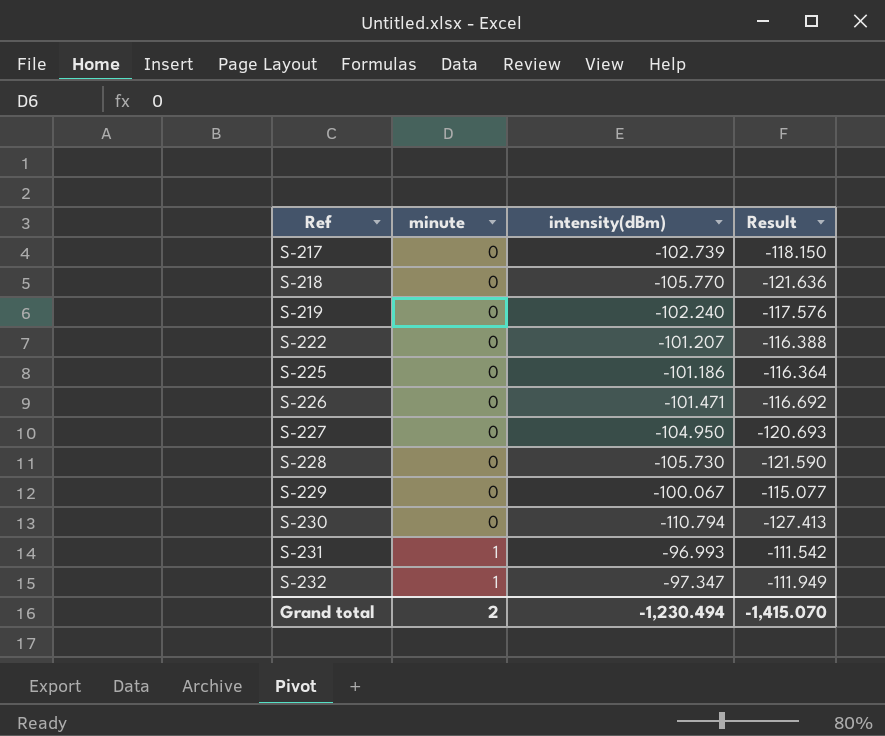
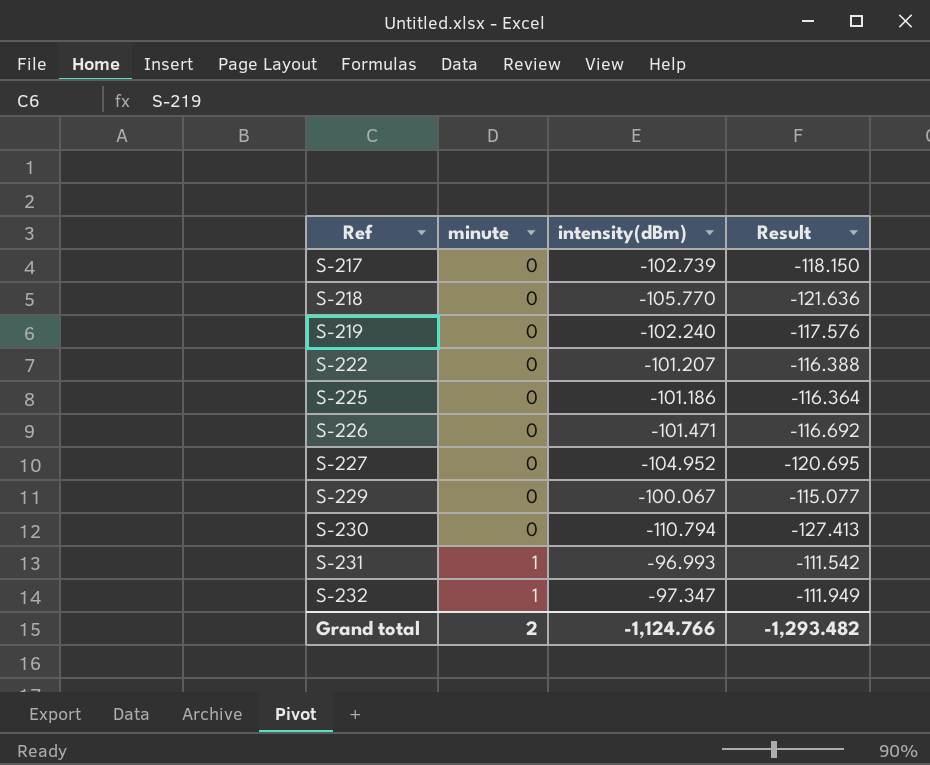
row S-228: 0 | -105.730 | -121.590 -> none
S-227 | intensity(dBm): -104.950 -> -104.952
S-227 | Result: -120.693 -> -120.695
Grand total | intensity(dBm): -1,230.494 -> -1,124.766
Grand total | Result: -1,415.070 -> -1,293.482

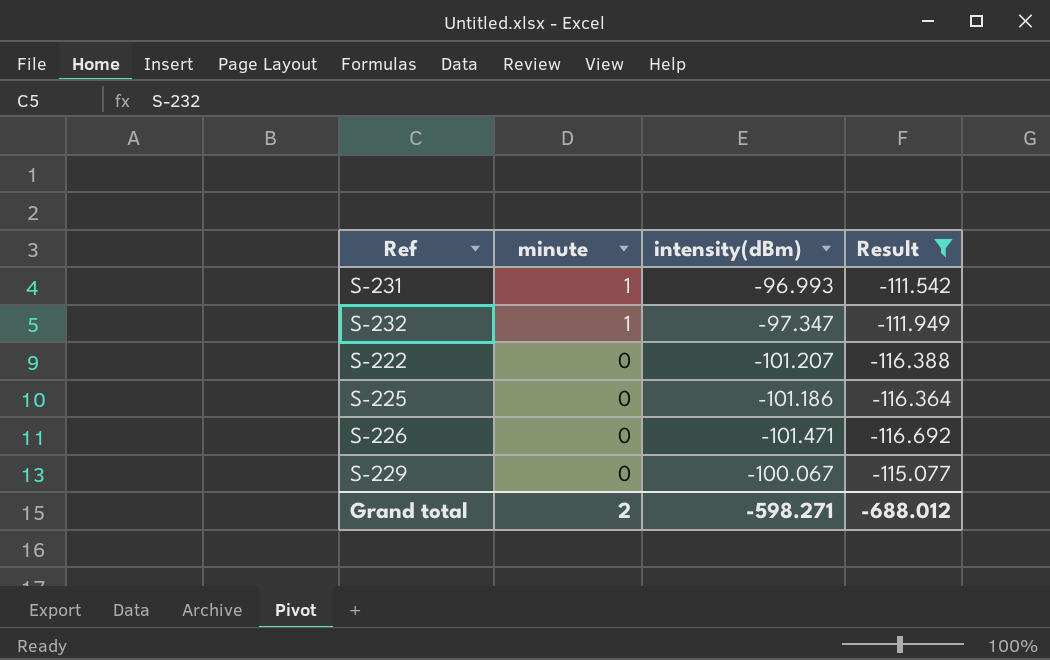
filter: none -> Result >= -116.692
row order: Ref ascending -> minute descending
Grand total | intensity(dBm): -1,124.766 -> -598.271
Grand total | Result: -1,293.482 -> -688.012

